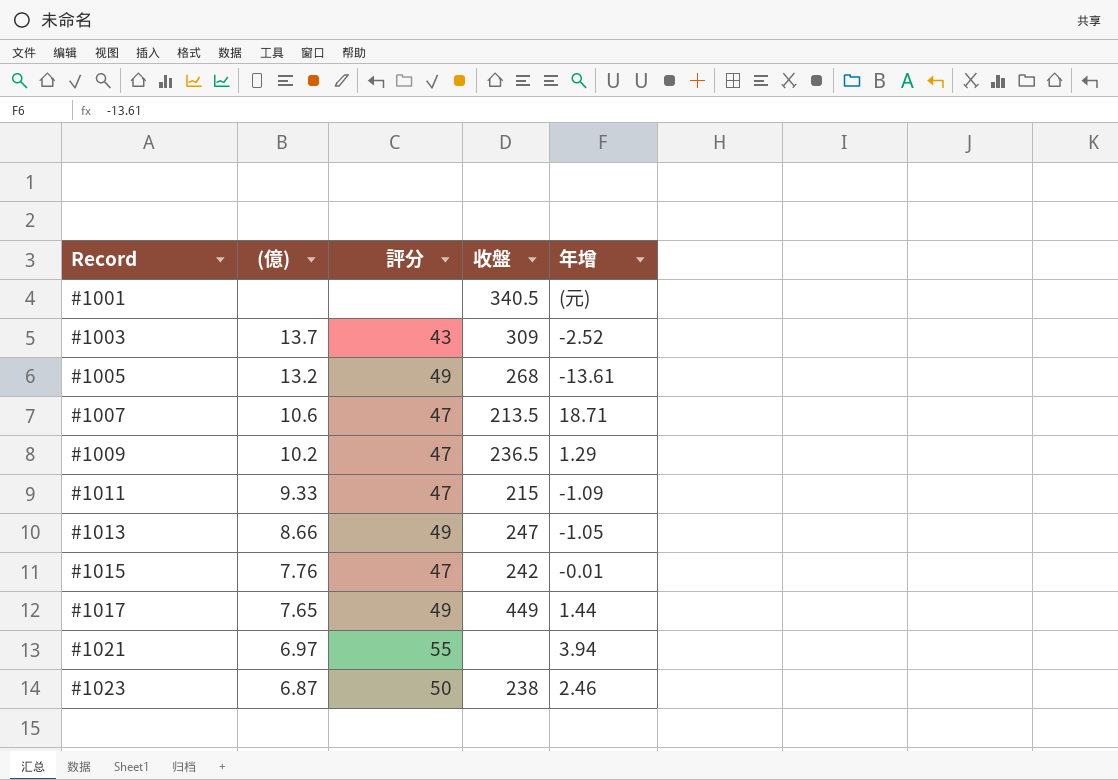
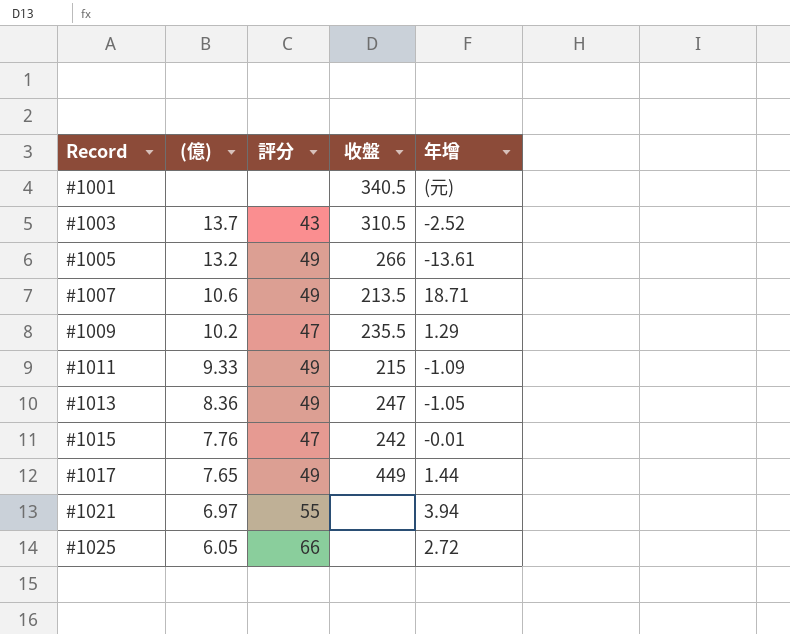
row #1023: 6.87 | 50 | 238 | 2.46 -> none
#1003 | 收盤: 309 -> 310.5
#1005 | 收盤: 268 -> 266
#1007 | 評分: 47 -> 49
#1009 | 收盤: 236.5 -> 235.5
#1011 | 評分: 47 -> 49
#1013 | (億): 8.66 -> 8.36
row #1025: none -> 6.05 | 66 | none | 2.72

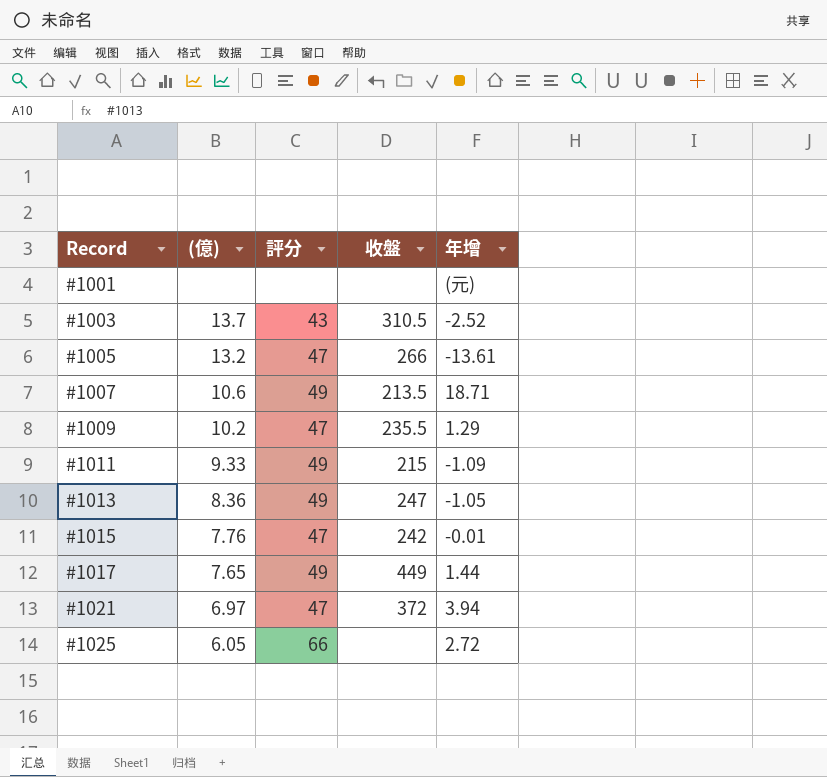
#1001 | 收盤: 340.5 -> none
#1005 | 評分: 49 -> 47
#1021 | 評分: 55 -> 47
#1021 | 收盤: none -> 372

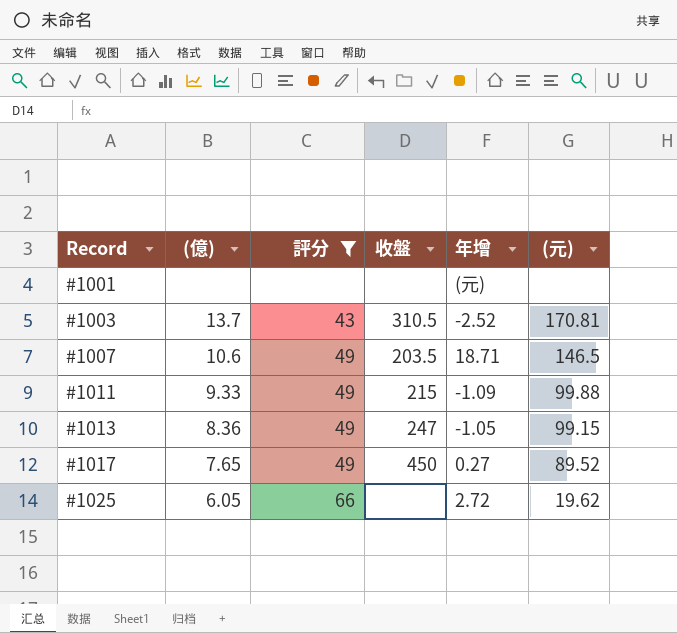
filter: none -> 評分 != 47
column (元) | position: none -> 6
#1007 | 收盤: 213.5 -> 203.5
#1017 | 收盤: 449 -> 450
#1017 | 年增: 1.44 -> 0.27

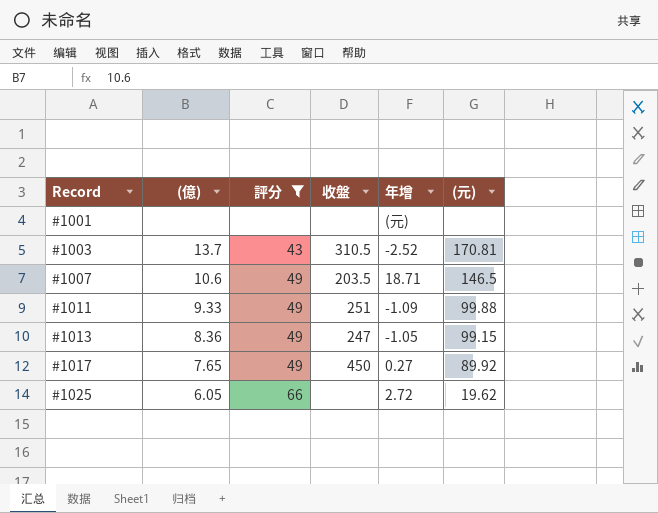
#1011 | 收盤: 215 -> 251
#1017 | (元): 89.52 -> 89.92

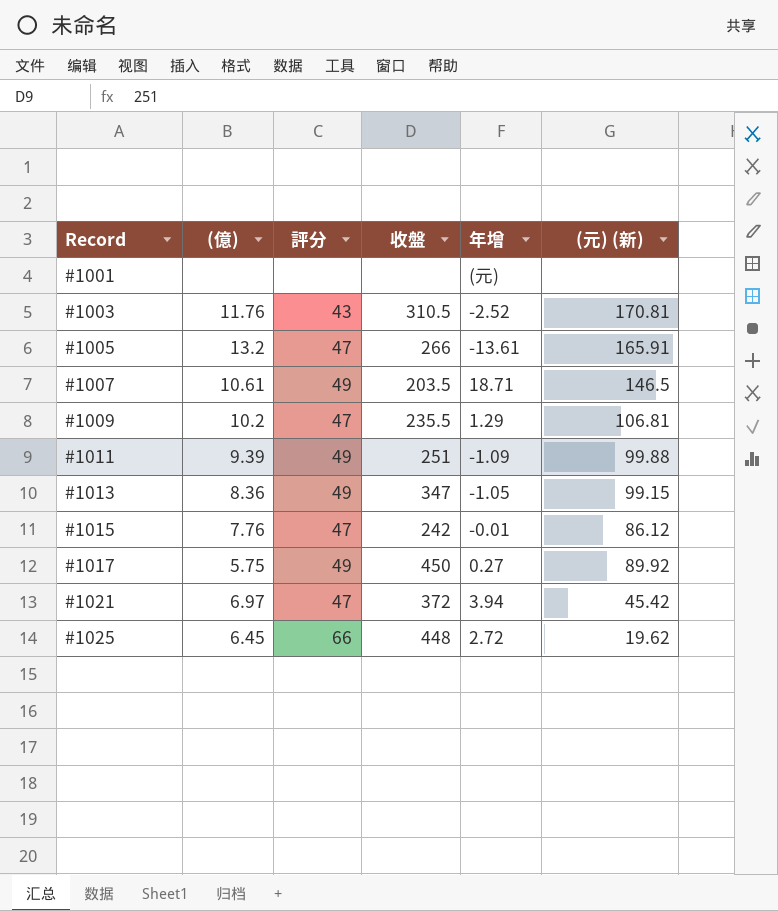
filter: 評分 != 47 -> none
column name: (元) -> (元) (新)
#1003 | (億): 13.7 -> 11.76
#1007 | (億): 10.6 -> 10.61
#1011 | (億): 9.33 -> 9.39
#1013 | 收盤: 247 -> 347
#1017 | (億): 7.65 -> 5.75
#1025 | (億): 6.05 -> 6.45
#1025 | 收盤: none -> 448

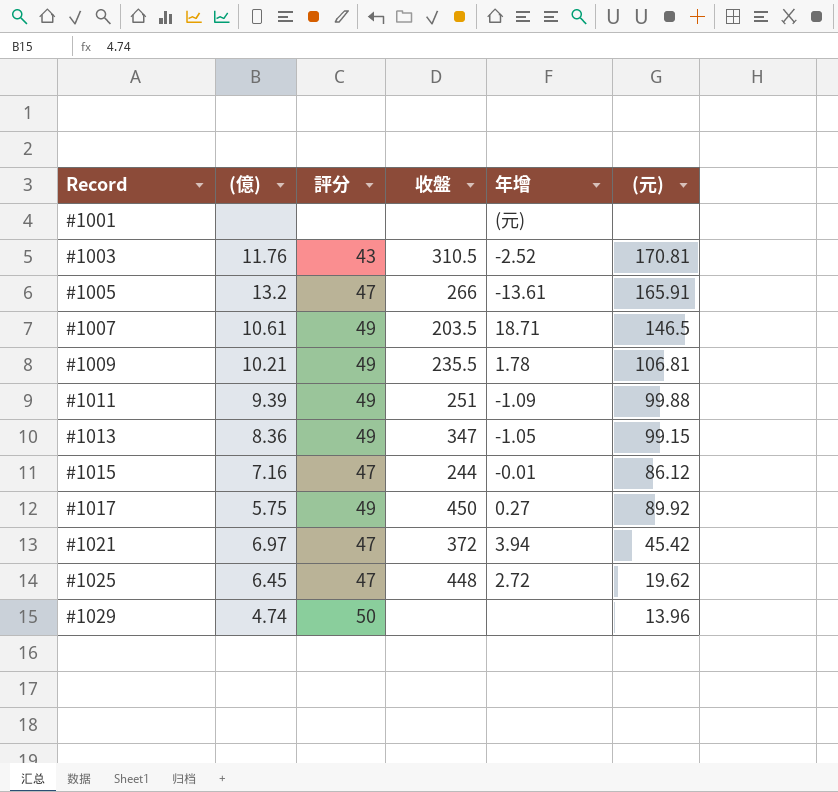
column name: (元) (新) -> (元)
#1009 | (億): 10.2 -> 10.21
#1009 | 評分: 47 -> 49
#1009 | 年增: 1.29 -> 1.78
#1015 | (億): 7.76 -> 7.16
#1015 | 收盤: 242 -> 244
#1025 | 評分: 66 -> 47
row #1029: none -> 4.74 | 50 | none | none | 13.96

